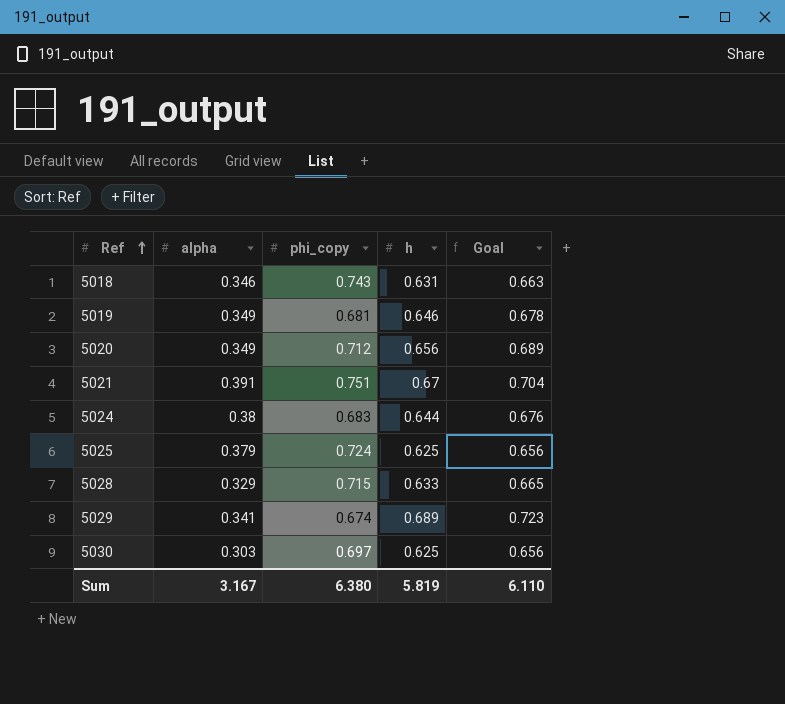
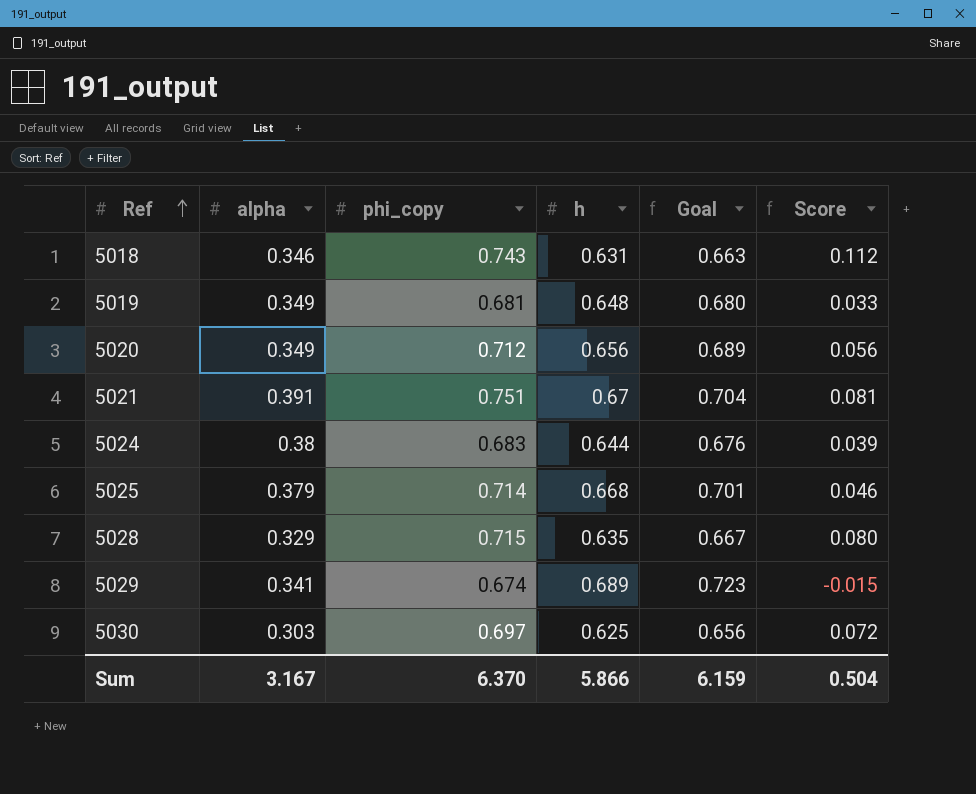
column Score | formula: none -> [phi_copy] - [h]
5019 | h: 0.646 -> 0.648
5019 | Goal: 0.678 -> 0.680
5025 | phi_copy: 0.724 -> 0.714
5025 | h: 0.625 -> 0.668
5025 | Goal: 0.656 -> 0.701
5028 | h: 0.633 -> 0.635
5028 | Goal: 0.665 -> 0.667
Sum | phi_copy: 6.380 -> 6.370
Sum | h: 5.819 -> 5.866
Sum | Goal: 6.110 -> 6.159

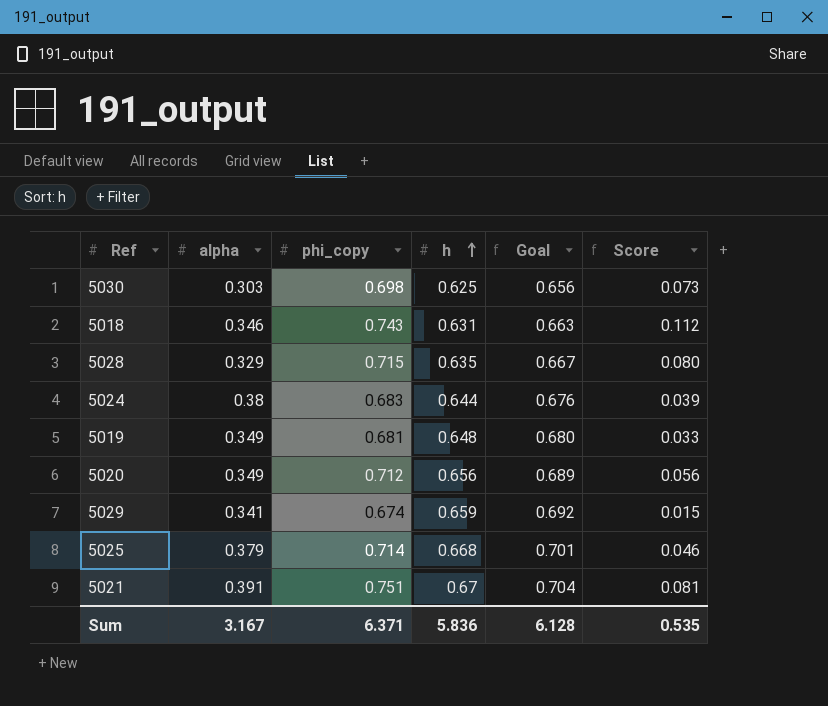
row order: Ref ascending -> h ascending
5030 | phi_copy: 0.697 -> 0.698
5030 | Score: 0.072 -> 0.073
5029 | h: 0.689 -> 0.659
5029 | Goal: 0.723 -> 0.692
5029 | Score: -0.015 -> 0.015
Sum | phi_copy: 6.370 -> 6.371
Sum | h: 5.866 -> 5.836
Sum | Goal: 6.159 -> 6.128
Sum | Score: 0.504 -> 0.535

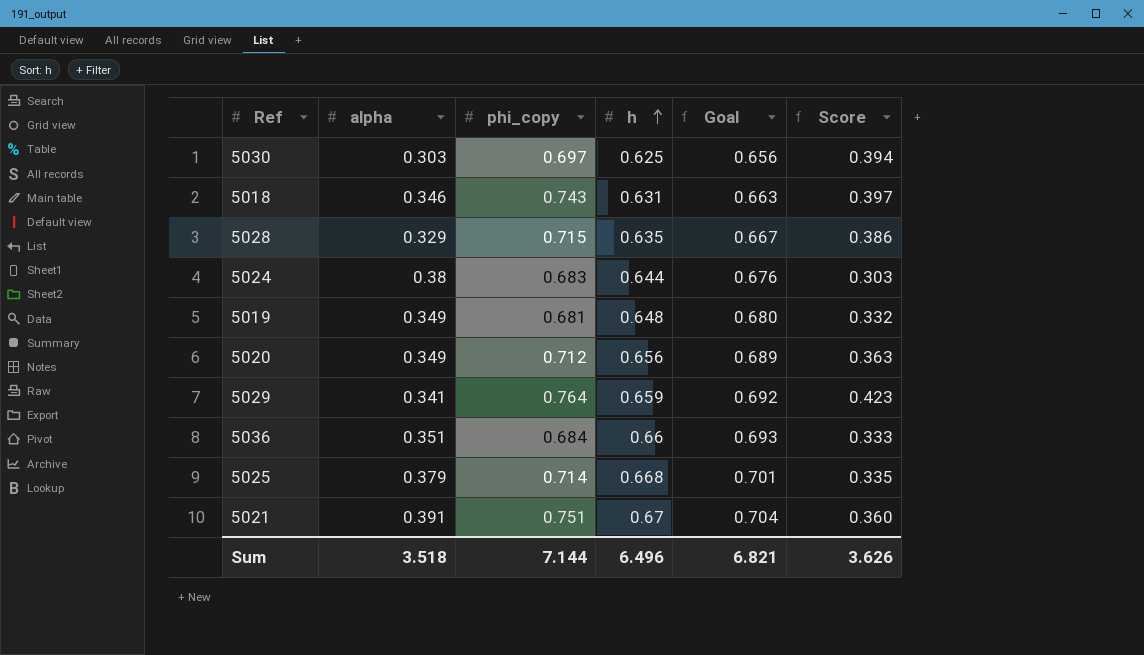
column Score | formula: [phi_copy] - [h] -> [phi_copy] - [alpha]
5030 | phi_copy: 0.698 -> 0.697
5029 | phi_copy: 0.674 -> 0.764
row 5036: none -> 0.351 | 0.684 | 0.66 | 0.693 | 0.333
Sum | alpha: 3.167 -> 3.518
Sum | phi_copy: 6.371 -> 7.144
Sum | h: 5.836 -> 6.496
Sum | Goal: 6.128 -> 6.821
Sum | Score: 0.535 -> 3.626

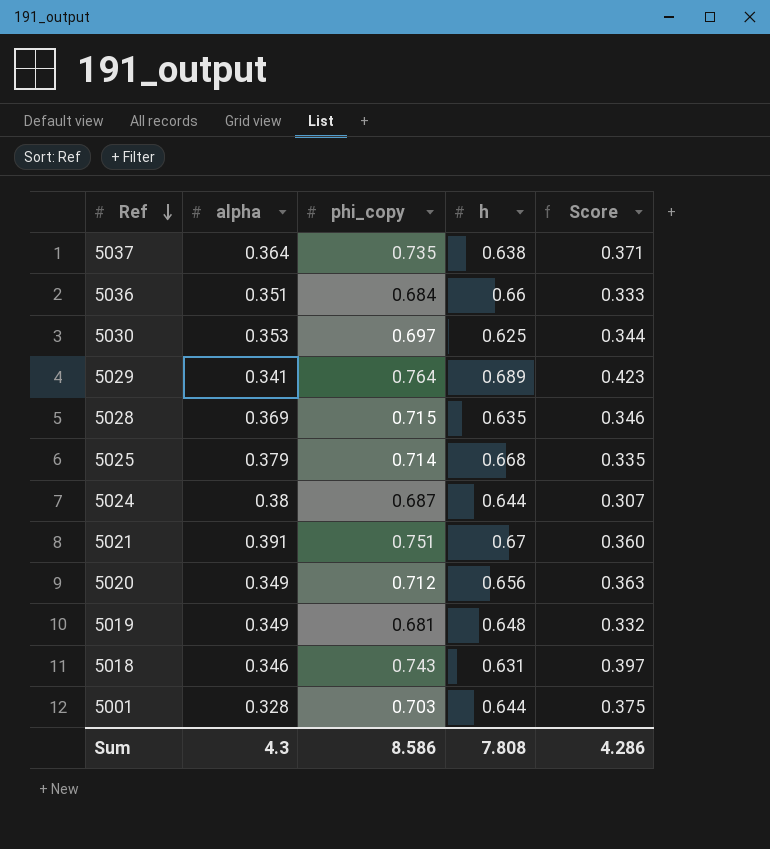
row order: h ascending -> Ref descending
column Goal | formula: [h] * 1.05 -> none
row 5037: none -> 0.364 | 0.735 | 0.638 | 0.371
5030 | alpha: 0.303 -> 0.353
5030 | Score: 0.394 -> 0.344
5029 | h: 0.659 -> 0.689
5028 | alpha: 0.329 -> 0.369
5028 | Score: 0.386 -> 0.346
5024 | phi_copy: 0.683 -> 0.687
5024 | Score: 0.303 -> 0.307
row 5001: none -> 0.328 | 0.703 | 0.644 | 0.375
Sum | alpha: 3.518 -> 4.3
Sum | phi_copy: 7.144 -> 8.586
Sum | h: 6.496 -> 7.808
Sum | Score: 3.626 -> 4.286

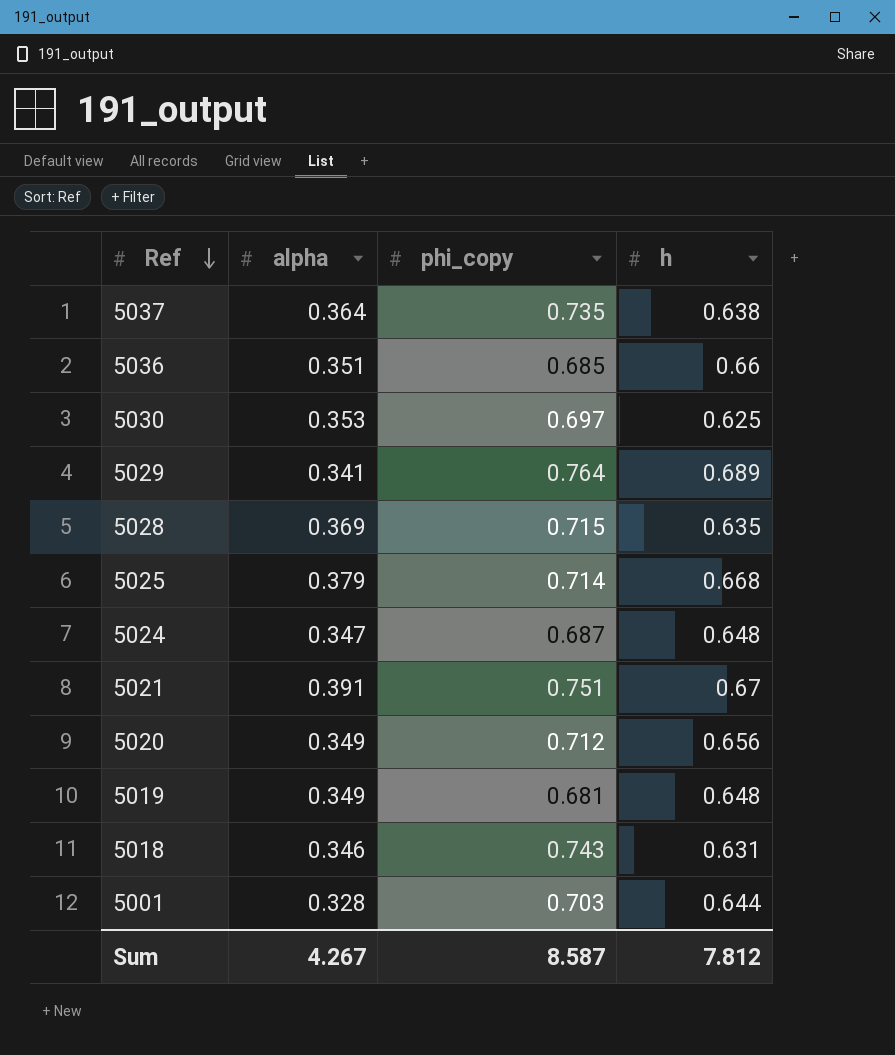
column Score | formula: [phi_copy] - [alpha] -> none
5036 | phi_copy: 0.684 -> 0.685
5024 | alpha: 0.38 -> 0.347
5024 | h: 0.644 -> 0.648
Sum | alpha: 4.3 -> 4.267
Sum | phi_copy: 8.586 -> 8.587
Sum | h: 7.808 -> 7.812

